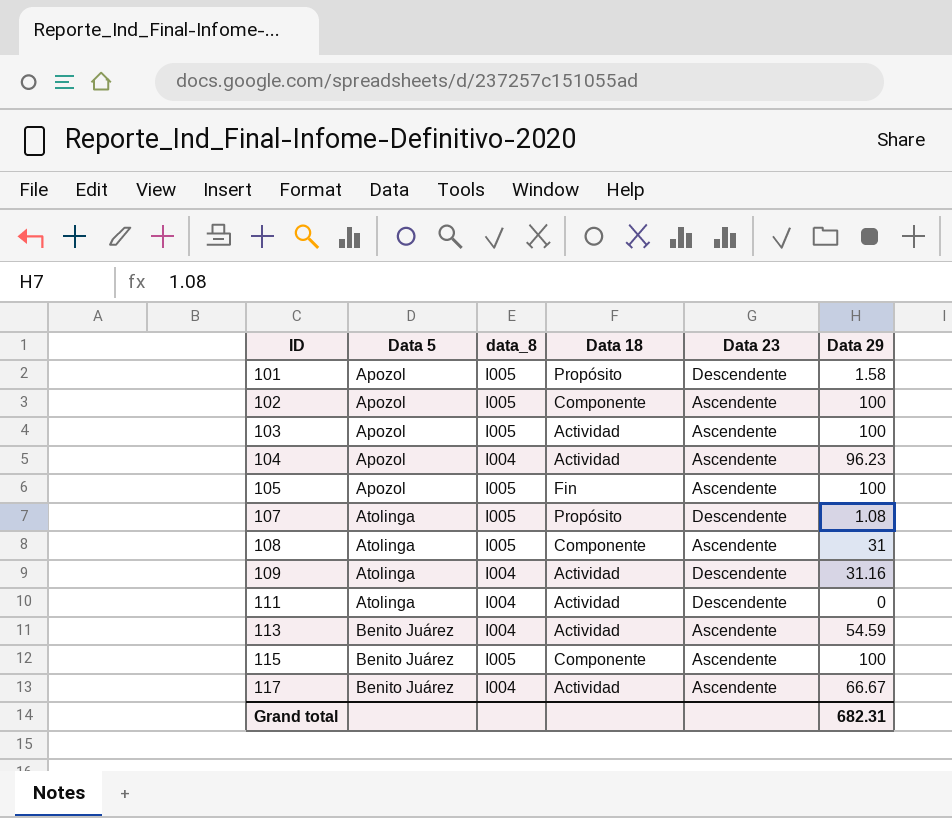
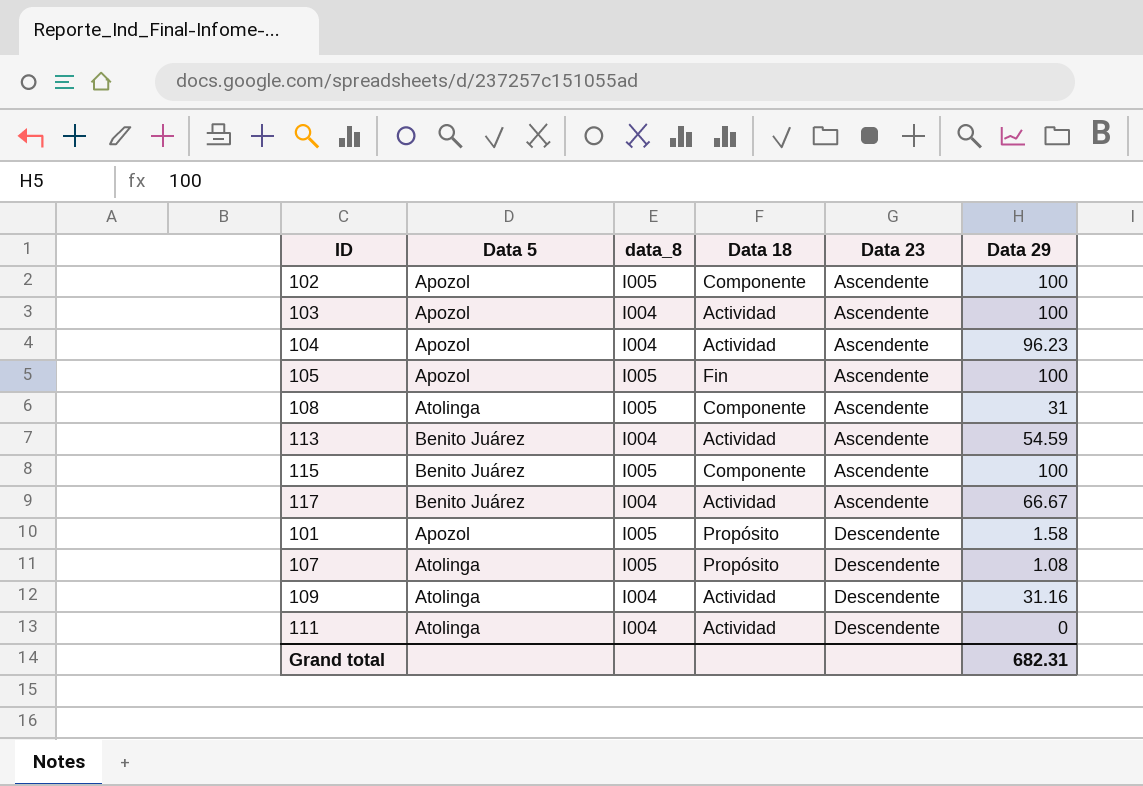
row order: ID ascending -> Data 23 ascending
103 | data_8: I005 -> I004

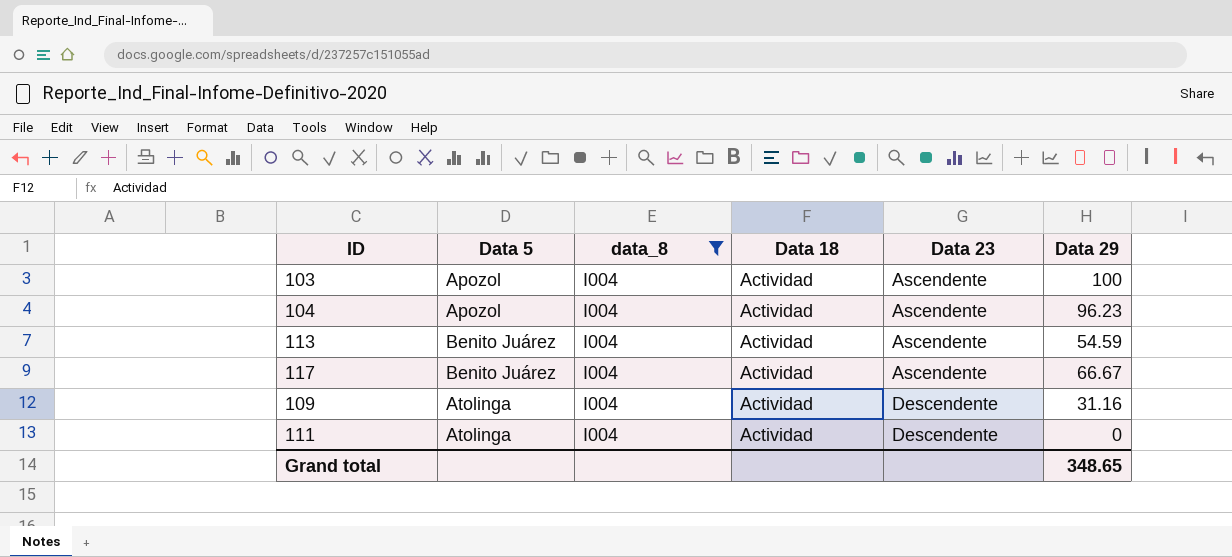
filter: none -> data_8 = I004
Grand total | Data 29: 682.31 -> 348.65

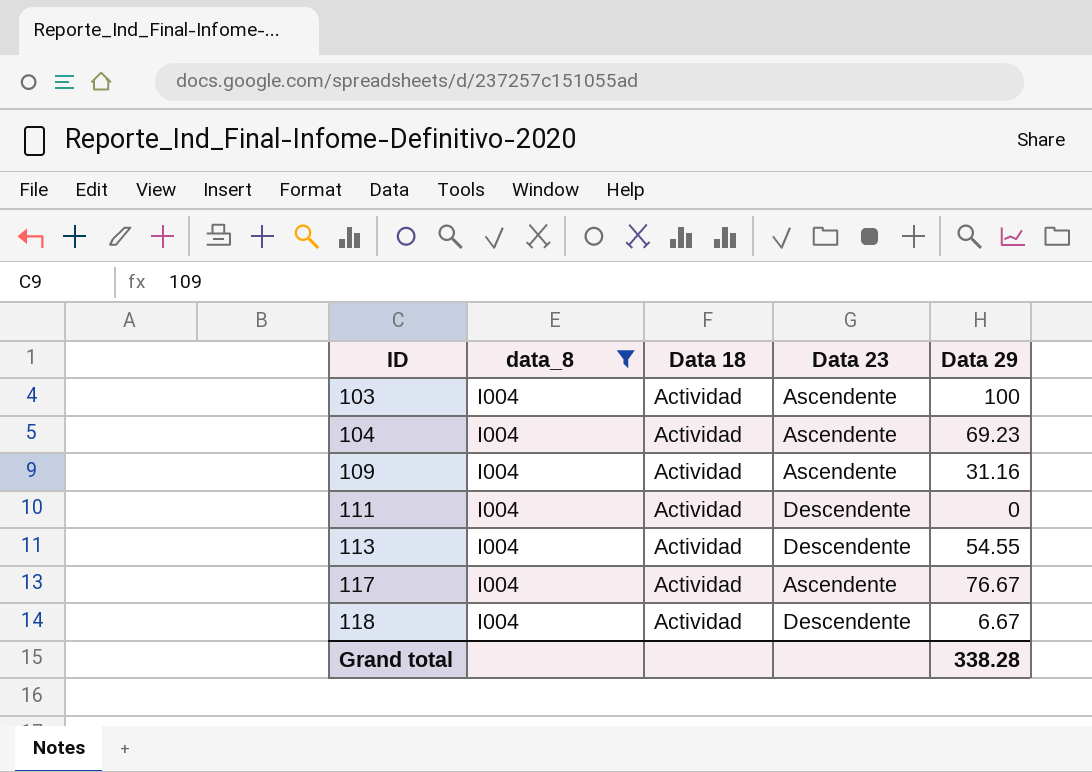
row order: Data 23 ascending -> ID ascending
column Data 5 | position: 2 -> none
104 | Data 29: 96.23 -> 69.23
109 | Data 23: Descendente -> Ascendente
113 | Data 23: Ascendente -> Descendente
113 | Data 29: 54.59 -> 54.55
117 | Data 29: 66.67 -> 76.67
row 118: none -> I004 | Actividad | Descendente | 6.67
Grand total | Data 29: 348.65 -> 338.28

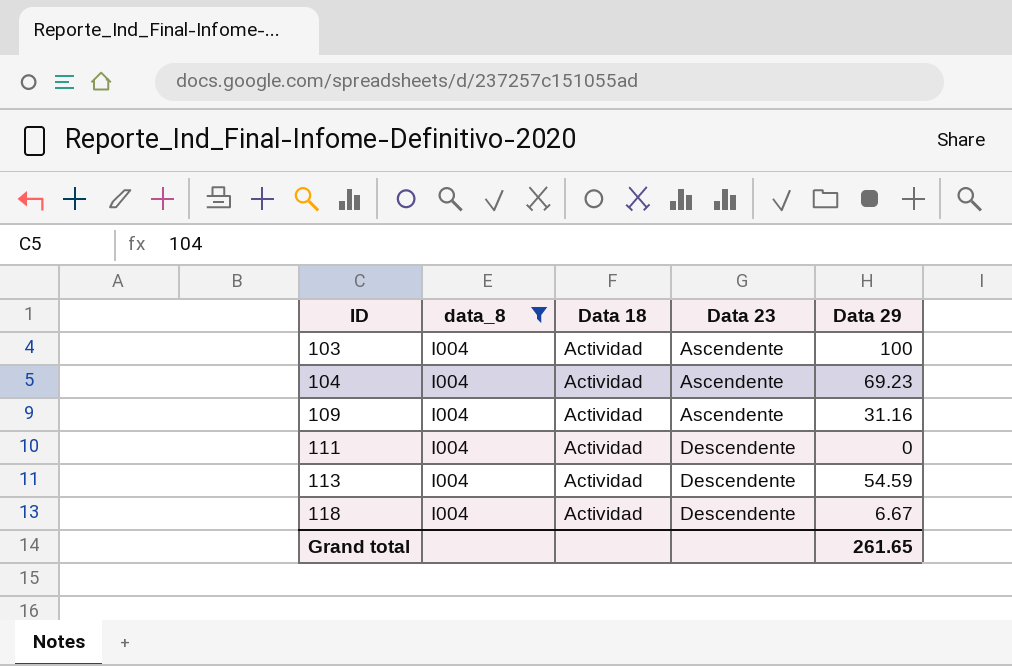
row 117: I004 | Actividad | Ascendente | 76.67 -> none
113 | Data 29: 54.55 -> 54.59
Grand total | Data 29: 338.28 -> 261.65

